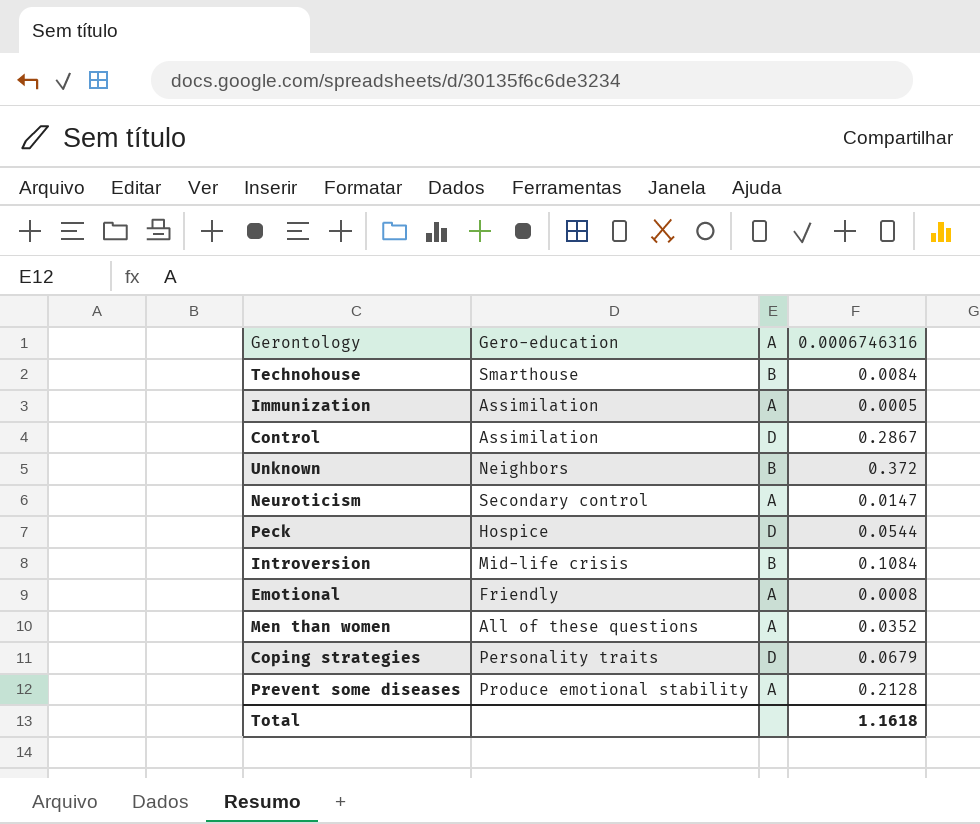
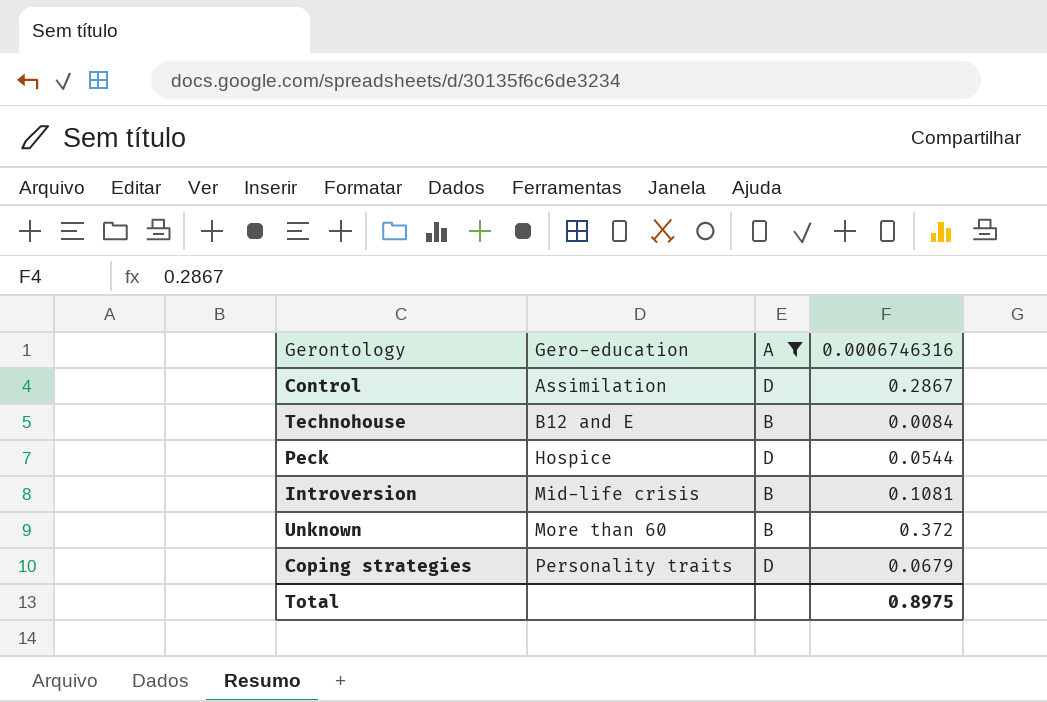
filter: none -> A != A
row order: none -> Gero-education ascending
Technohouse | Gero-education: Smarthouse -> B12 and E
Introversion | 0.0006746316: 0.1084 -> 0.1081
Unknown | Gero-education: Neighbors -> More than 60
Total | 0.0006746316: 1.1618 -> 0.8975

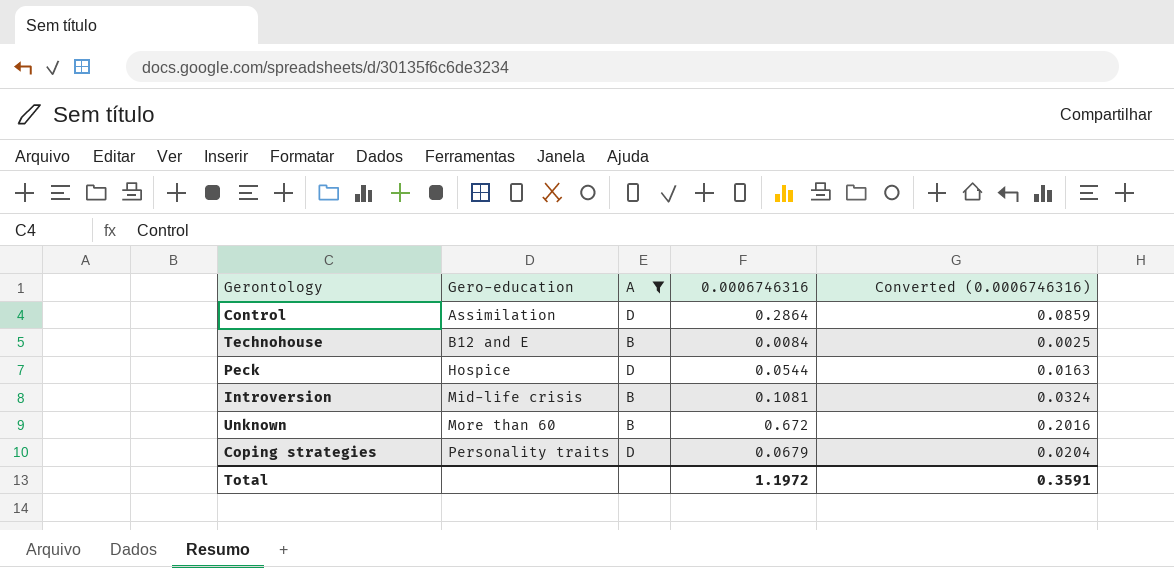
column Converted (0.0006746316) | formula: none -> [0.0006746316] * 0.3
Control | 0.0006746316: 0.2867 -> 0.2864
Unknown | 0.0006746316: 0.372 -> 0.672
Total | 0.0006746316: 0.8975 -> 1.1972

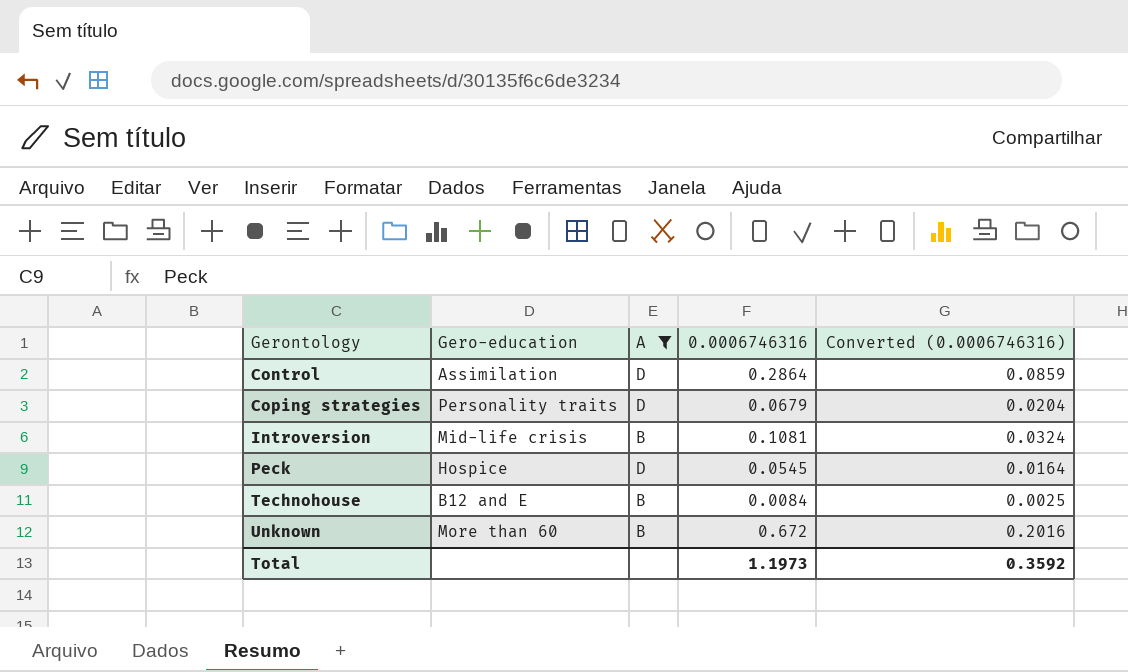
row order: Gero-education ascending -> Gerontology ascending
Peck | 0.0006746316: 0.0544 -> 0.0545
Peck | Converted (0.0006746316): 0.0163 -> 0.0164
Total | 0.0006746316: 1.1972 -> 1.1973
Total | Converted (0.0006746316): 0.3591 -> 0.3592

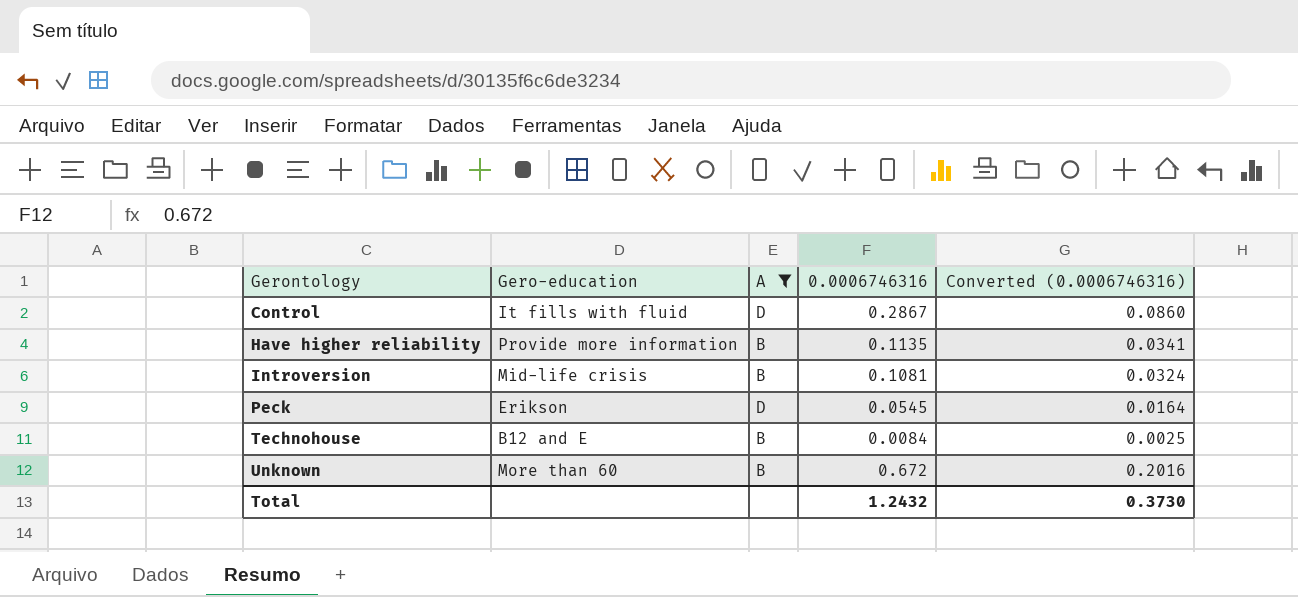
row Coping strategies: Personality traits | D | 0.0679 | 0.0204 -> none
Control | Gero-education: Assimilation -> It fills with fluid
Control | 0.0006746316: 0.2864 -> 0.2867
Control | Converted (0.0006746316): 0.0859 -> 0.0860
row Have higher reliability: none -> Provide more information | B | 0.1135 | 0.0341
Peck | Gero-education: Hospice -> Erikson
Total | 0.0006746316: 1.1973 -> 1.2432
Total | Converted (0.0006746316): 0.3592 -> 0.3730

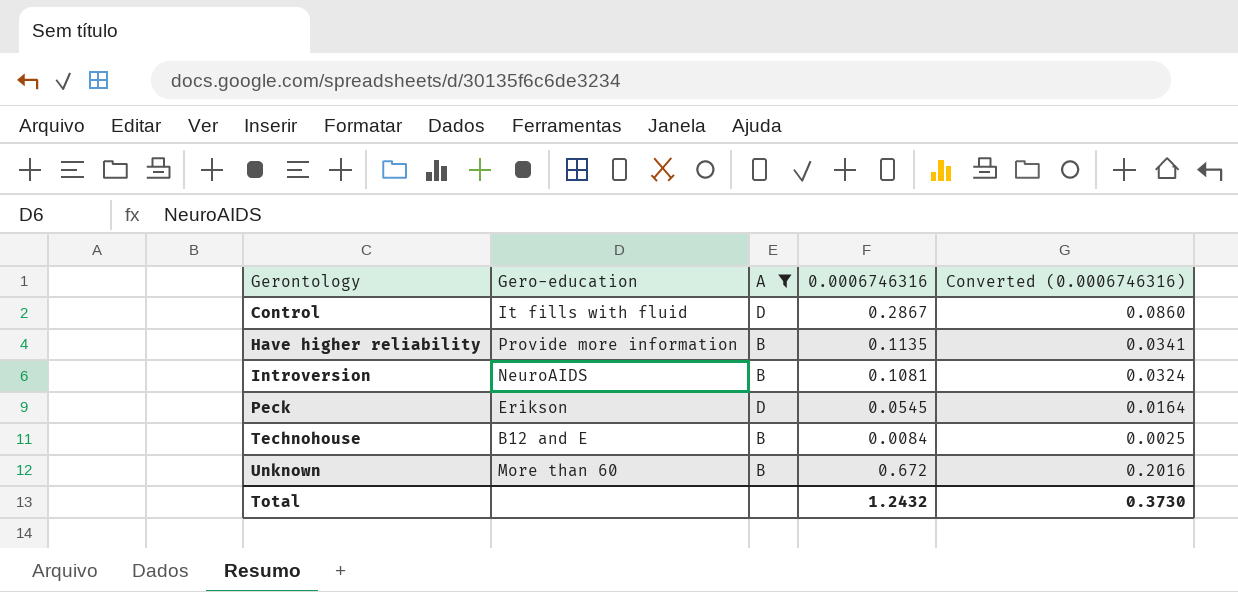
Introversion | Gero-education: Mid-life crisis -> NeuroAIDS

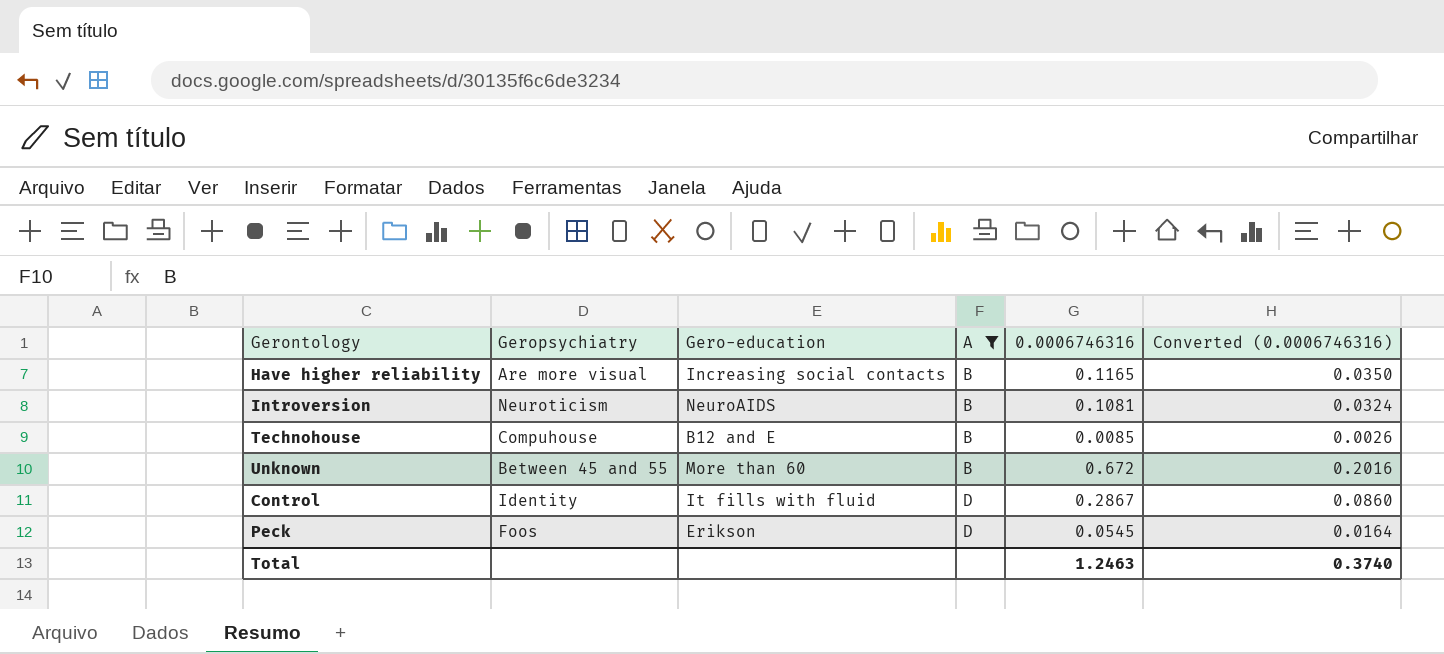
row order: Gerontology ascending -> A ascending
column Geropsychiatry | position: none -> 2
Have higher reliability | Gero-education: Provide more information -> Increasing social contacts
Have higher reliability | 0.0006746316: 0.1135 -> 0.1165
Have higher reliability | Converted (0.0006746316): 0.0341 -> 0.0350
Technohouse | 0.0006746316: 0.0084 -> 0.0085
Technohouse | Converted (0.0006746316): 0.0025 -> 0.0026
Total | 0.0006746316: 1.2432 -> 1.2463
Total | Converted (0.0006746316): 0.3730 -> 0.3740

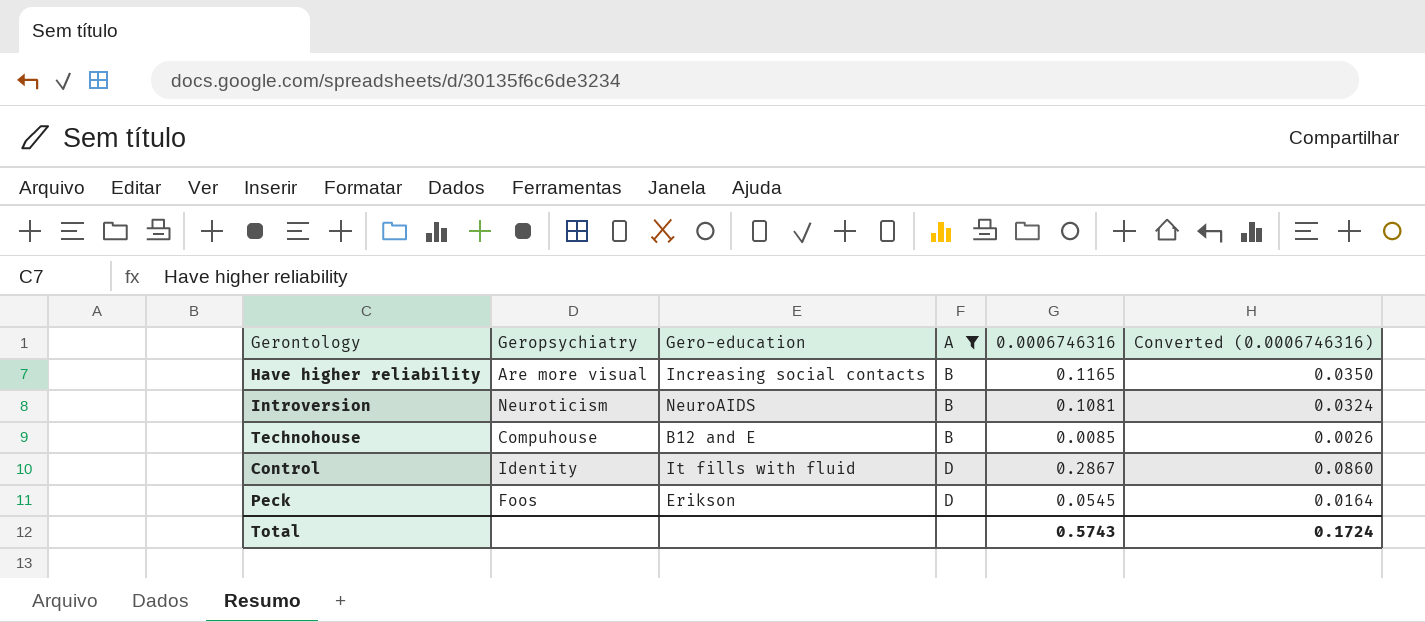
row Unknown: Between 45 and 55 | More than 60 | B | 0.672 | 0.2016 -> none
Total | 0.0006746316: 1.2463 -> 0.5743
Total | Converted (0.0006746316): 0.3740 -> 0.1724

